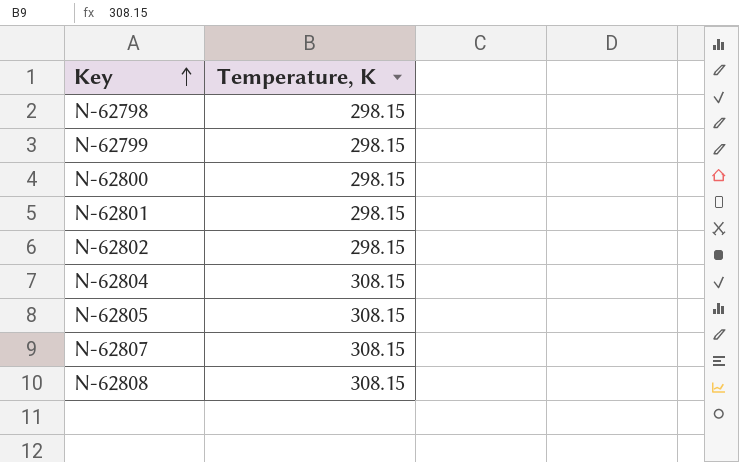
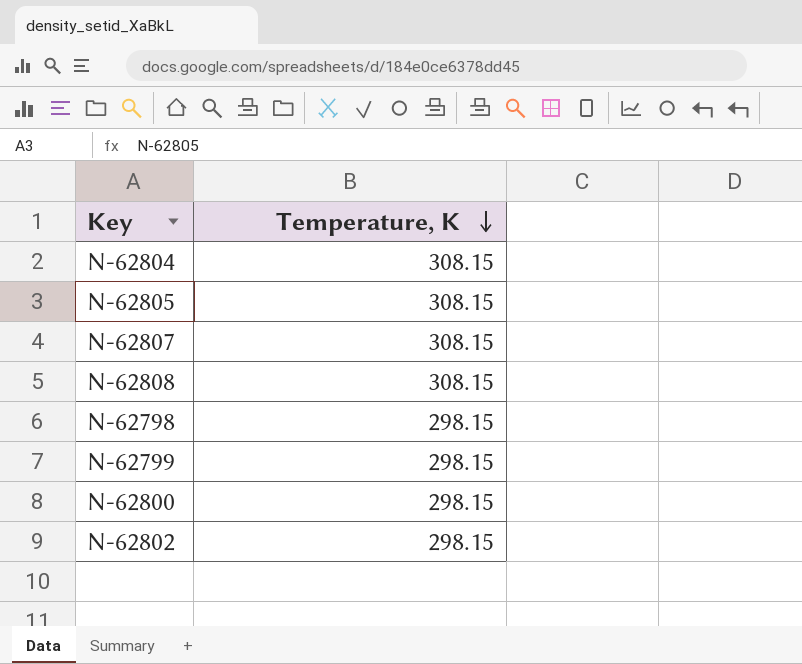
row order: Key ascending -> Temperature, K descending
row N-62801: 298.15 -> none

